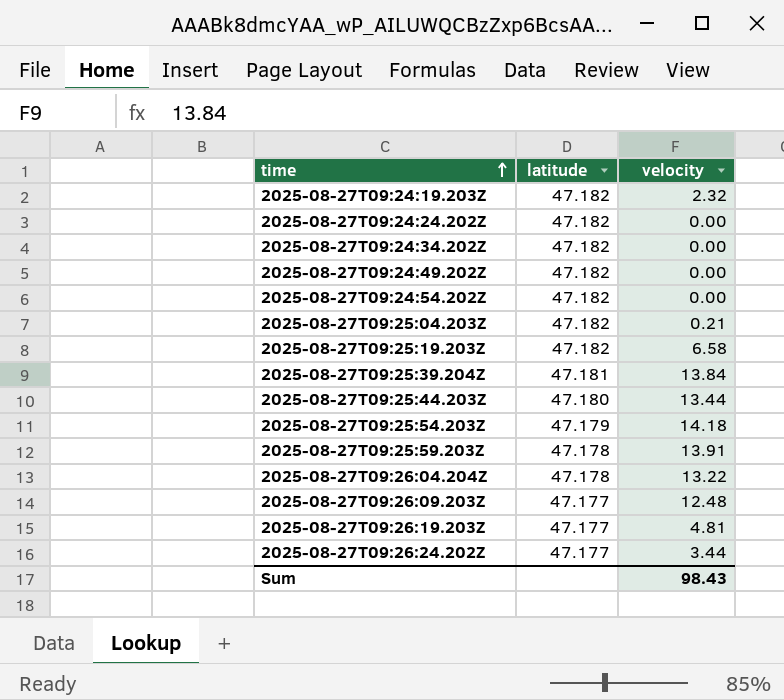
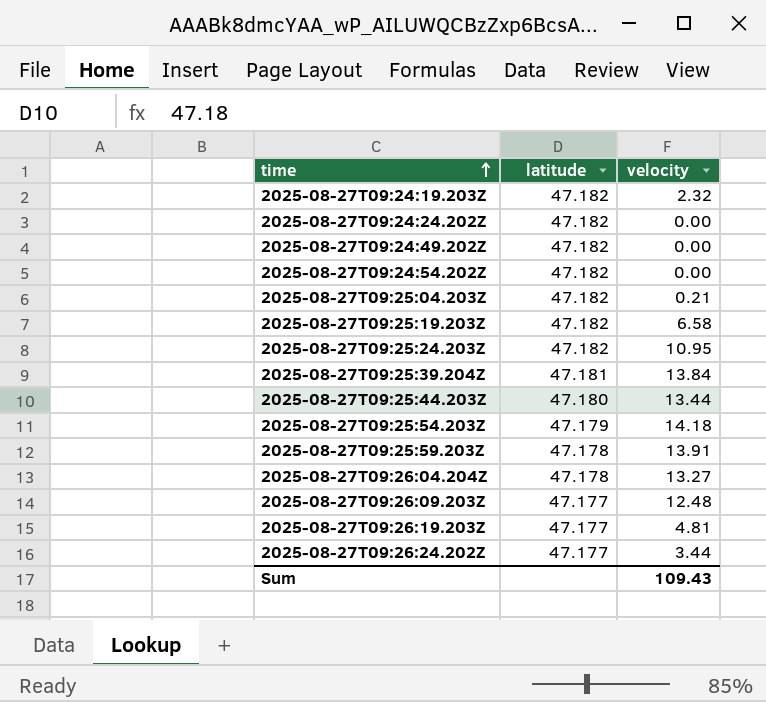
row 2025-08-27T09:24:34.202Z: 47.182 | 0.00 -> none
row 2025-08-27T09:25:24.203Z: none -> 47.182 | 10.95
2025-08-27T09:26:04.204Z | velocity: 13.22 -> 13.27
Sum | velocity: 98.43 -> 109.43

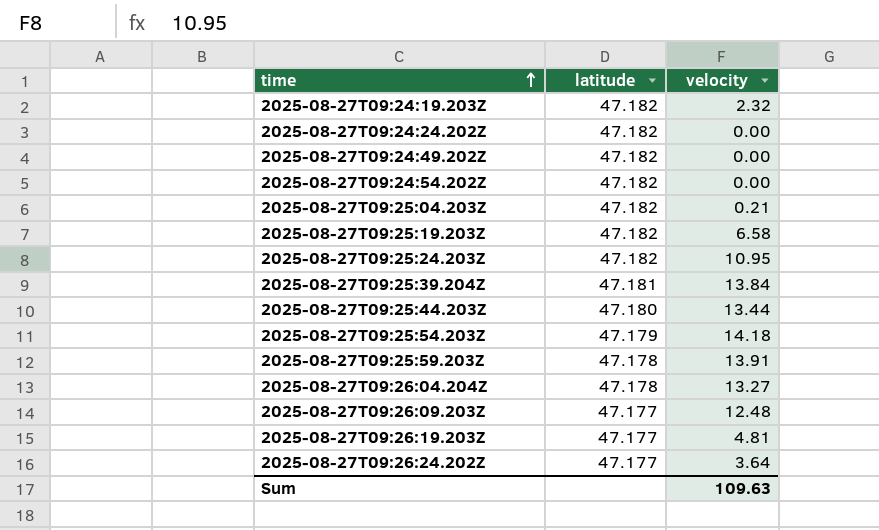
2025-08-27T09:26:24.202Z | velocity: 3.44 -> 3.64
Sum | velocity: 109.43 -> 109.63

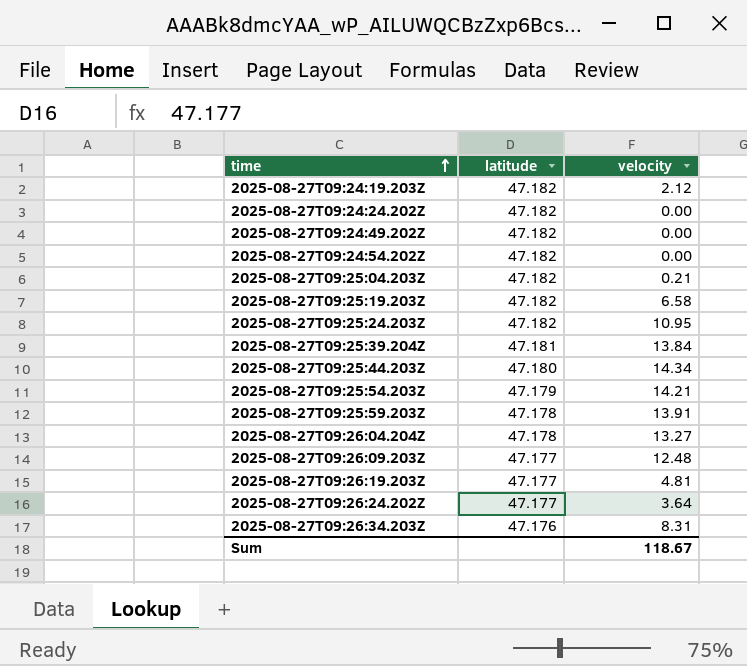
2025-08-27T09:24:19.203Z | velocity: 2.32 -> 2.12
2025-08-27T09:25:44.203Z | velocity: 13.44 -> 14.34
2025-08-27T09:25:54.203Z | velocity: 14.18 -> 14.21
row 2025-08-27T09:26:34.203Z: none -> 47.176 | 8.31
Sum | velocity: 109.63 -> 118.67

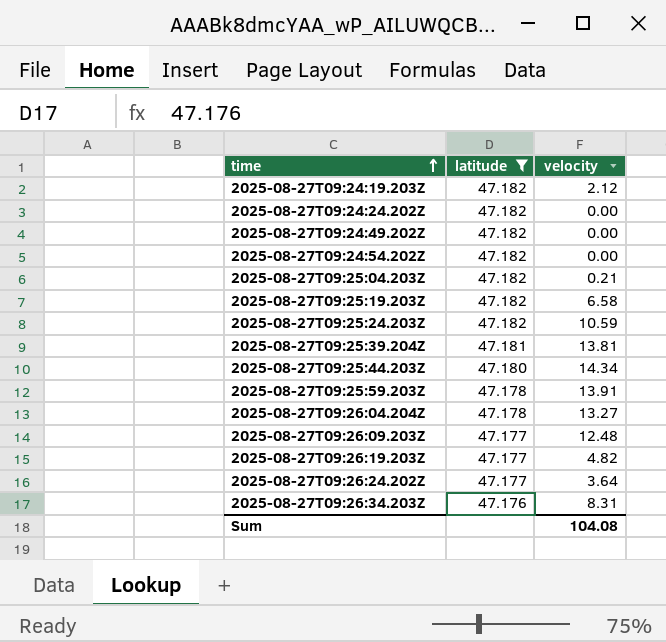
filter: none -> latitude != 47.179
2025-08-27T09:25:24.203Z | velocity: 10.95 -> 10.59
2025-08-27T09:25:39.204Z | velocity: 13.84 -> 13.81
2025-08-27T09:26:19.203Z | velocity: 4.81 -> 4.82
Sum | velocity: 118.67 -> 104.08

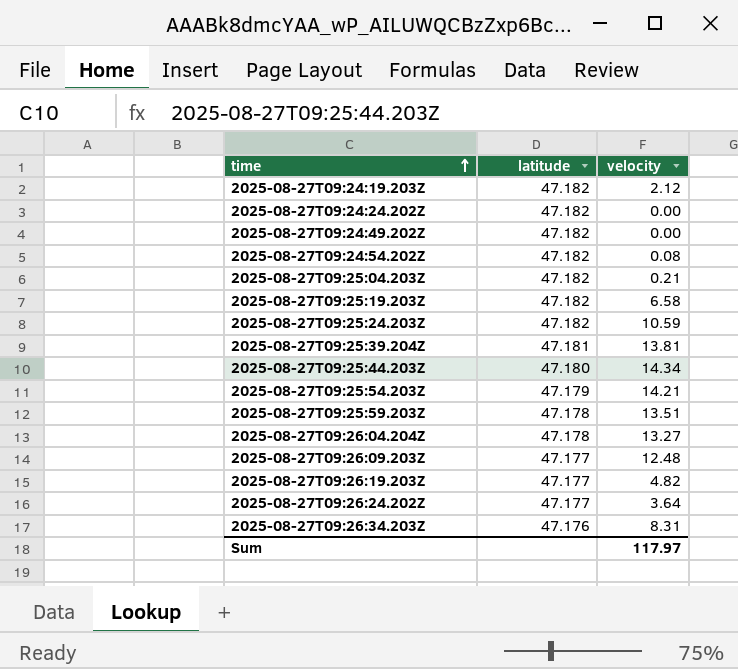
filter: latitude != 47.179 -> none
2025-08-27T09:24:54.202Z | velocity: 0.00 -> 0.08
2025-08-27T09:25:59.203Z | velocity: 13.91 -> 13.51
Sum | velocity: 104.08 -> 117.97

